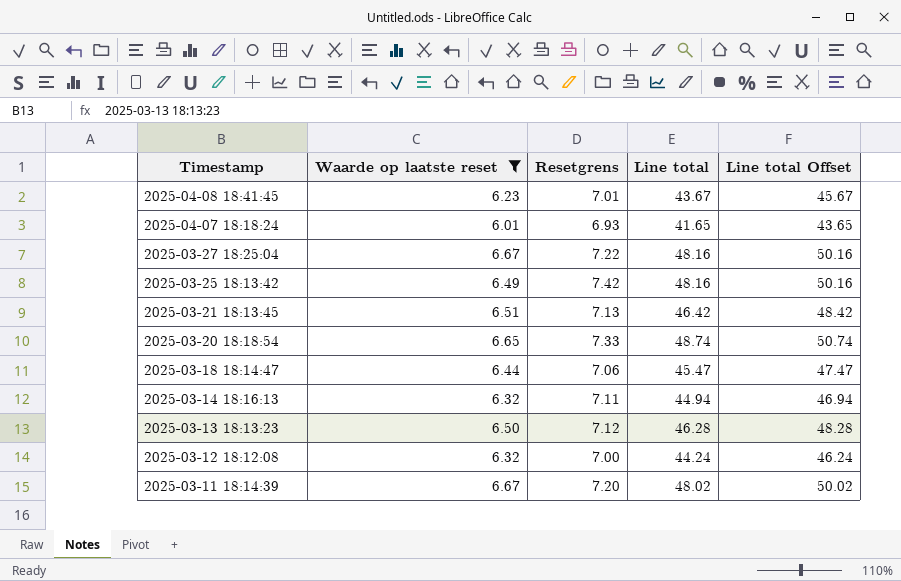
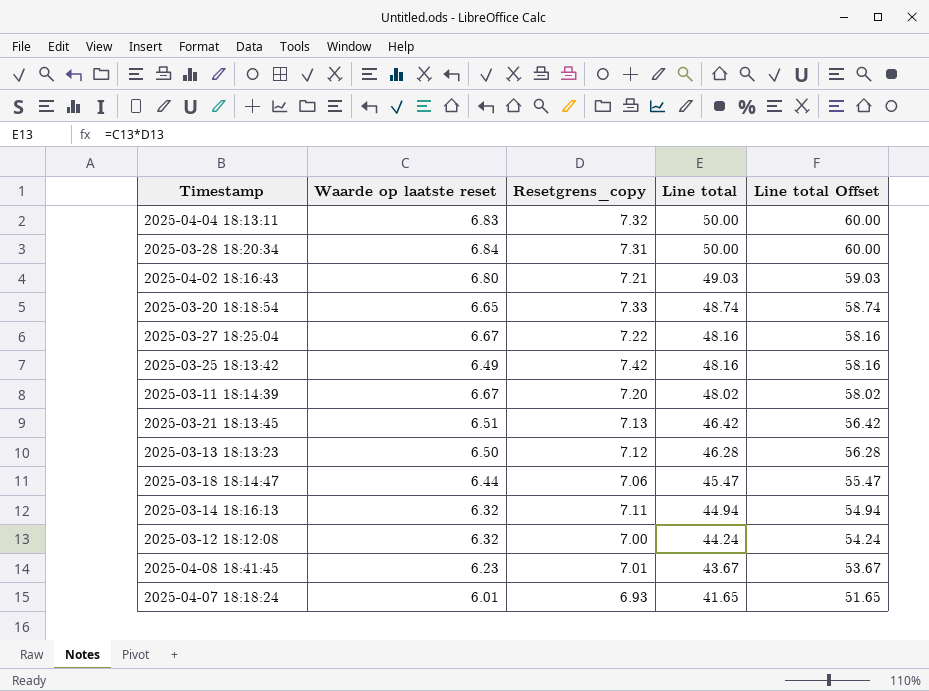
filter: Waarde op laatste reset <= 6.67 -> none
row order: Timestamp descending -> Line total descending
column name: Resetgrens -> Resetgrens_copy
column Line total Offset | formula: [Line total] + 2 -> [Line total] + 10

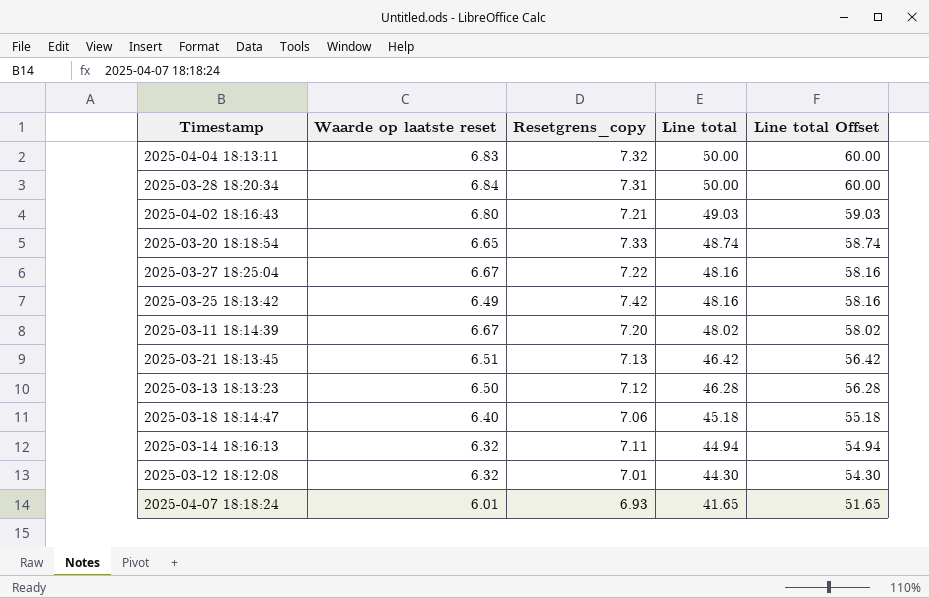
row 2025-04-08 18:41:45: 6.23 | 7.01 | 43.67 | 53.67 -> none
2025-03-18 18:14:47 | Waarde op laatste reset: 6.44 -> 6.40
2025-03-18 18:14:47 | Line total: 45.47 -> 45.18
2025-03-18 18:14:47 | Line total Offset: 55.47 -> 55.18
2025-03-12 18:12:08 | Resetgrens_copy: 7.00 -> 7.01
2025-03-12 18:12:08 | Line total: 44.24 -> 44.30
2025-03-12 18:12:08 | Line total Offset: 54.24 -> 54.30

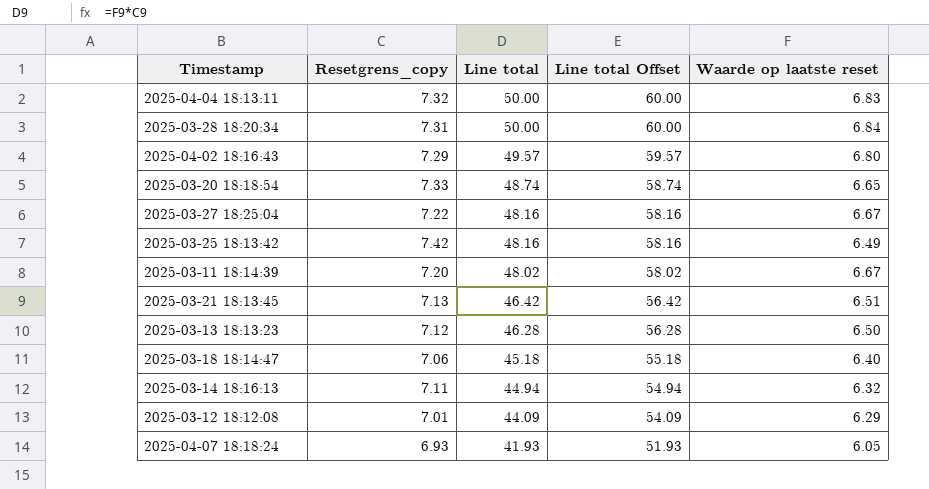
column Waarde op laatste reset | position: 2 -> 5
2025-04-02 18:16:43 | Resetgrens_copy: 7.21 -> 7.29
2025-04-02 18:16:43 | Line total: 49.03 -> 49.57
2025-04-02 18:16:43 | Line total Offset: 59.03 -> 59.57
2025-03-12 18:12:08 | Line total: 44.30 -> 44.09
2025-03-12 18:12:08 | Line total Offset: 54.30 -> 54.09
2025-03-12 18:12:08 | Waarde op laatste reset: 6.32 -> 6.29
2025-04-07 18:18:24 | Line total: 41.65 -> 41.93
2025-04-07 18:18:24 | Line total Offset: 51.65 -> 51.93
2025-04-07 18:18:24 | Waarde op laatste reset: 6.01 -> 6.05

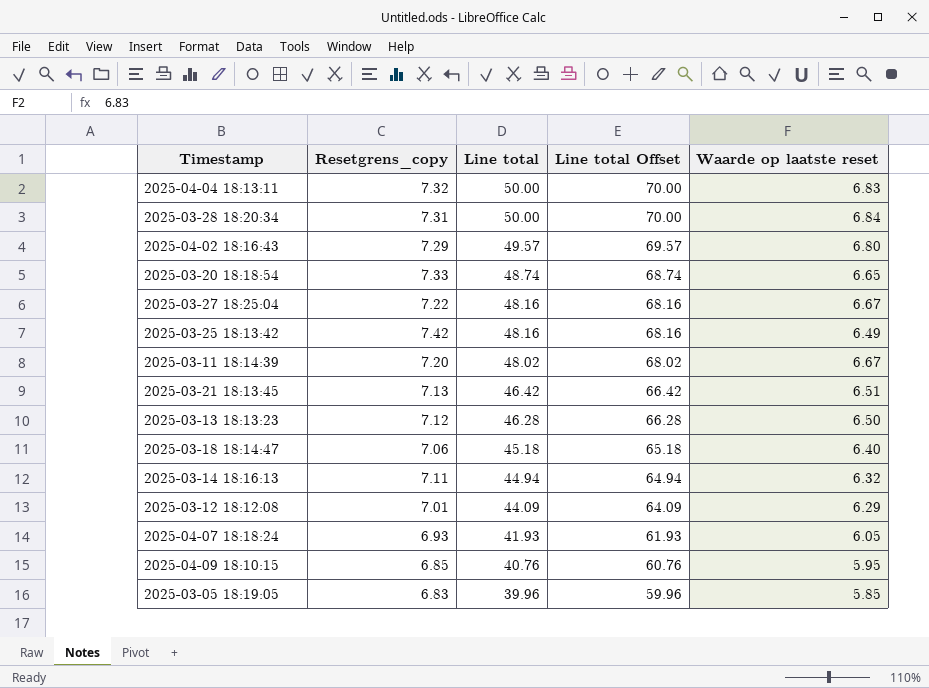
column Line total Offset | formula: [Line total] + 10 -> [Line total] + 20
row 2025-04-09 18:10:15: none -> 6.85 | 40.76 | 60.76 | 5.95
row 2025-03-05 18:19:05: none -> 6.83 | 39.96 | 59.96 | 5.85

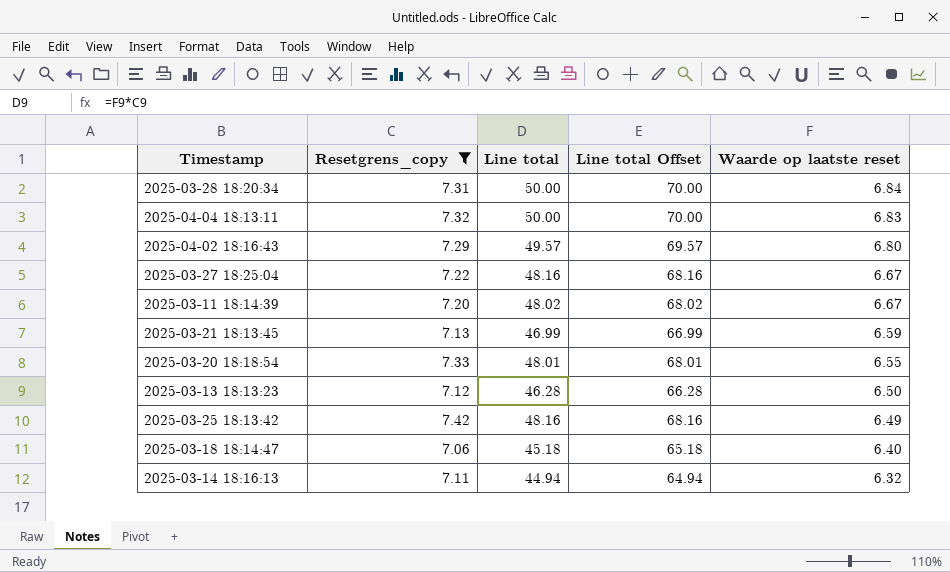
filter: none -> Resetgrens_copy >= 7.06
row order: Line total descending -> Waarde op laatste reset descending
2025-03-21 18:13:45 | Line total: 46.42 -> 46.99
2025-03-21 18:13:45 | Line total Offset: 66.42 -> 66.99
2025-03-21 18:13:45 | Waarde op laatste reset: 6.51 -> 6.59
2025-03-20 18:18:54 | Line total: 48.74 -> 48.01
2025-03-20 18:18:54 | Line total Offset: 68.74 -> 68.01
2025-03-20 18:18:54 | Waarde op laatste reset: 6.65 -> 6.55

